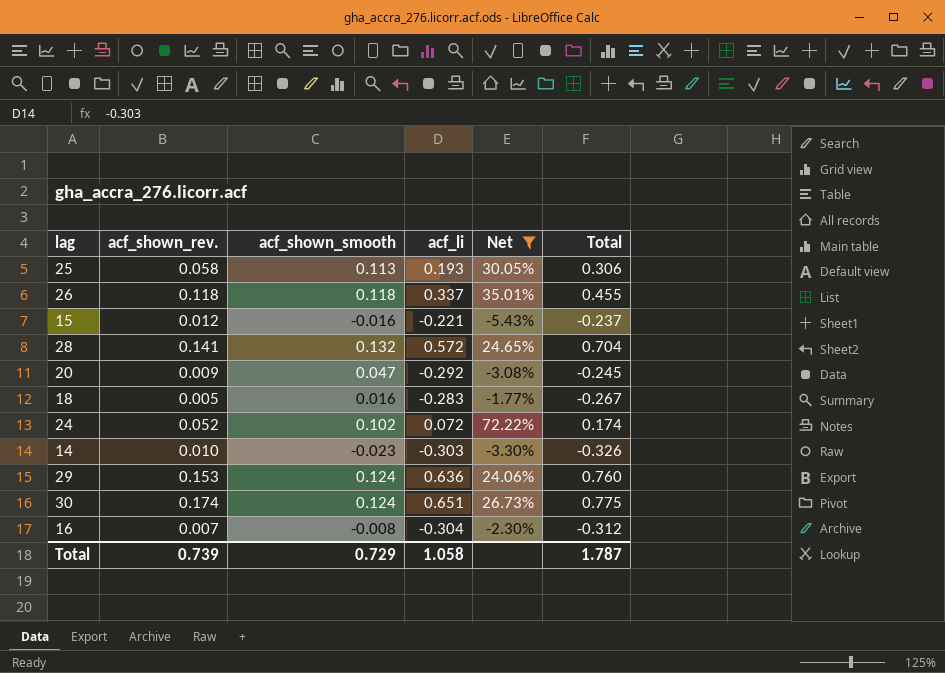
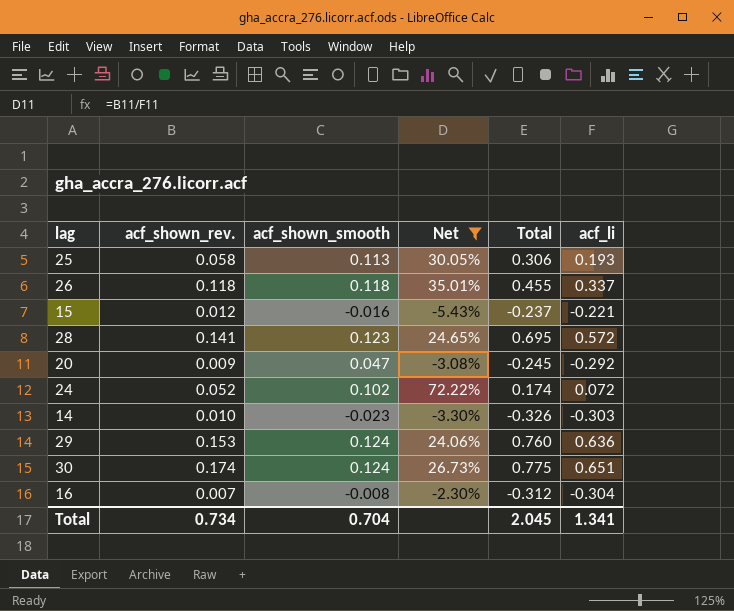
column acf_li | position: 4 -> 6
row 18: 0.005 | 0.016 | -0.283 | -1.77% | -0.267 -> none
28 | acf_shown_smooth: 0.132 -> 0.123
28 | Total: 0.704 -> 0.695
Total | acf_shown_rev.: 0.739 -> 0.734
Total | acf_shown_smooth: 0.729 -> 0.704
Total | Total: 1.787 -> 2.045
Total | acf_li: 1.058 -> 1.341

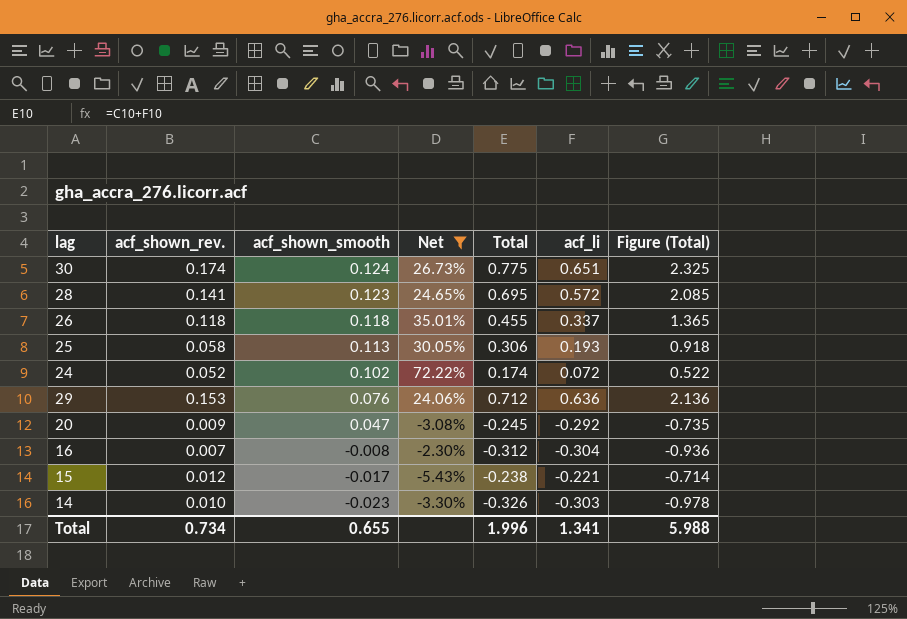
row order: none -> acf_shown_smooth descending
column Figure (Total) | formula: none -> [Total] * 3
29 | acf_shown_smooth: 0.124 -> 0.076
29 | Total: 0.760 -> 0.712
15 | acf_shown_smooth: -0.016 -> -0.017
15 | Total: -0.237 -> -0.238
Total | acf_shown_smooth: 0.704 -> 0.655
Total | Total: 2.045 -> 1.996

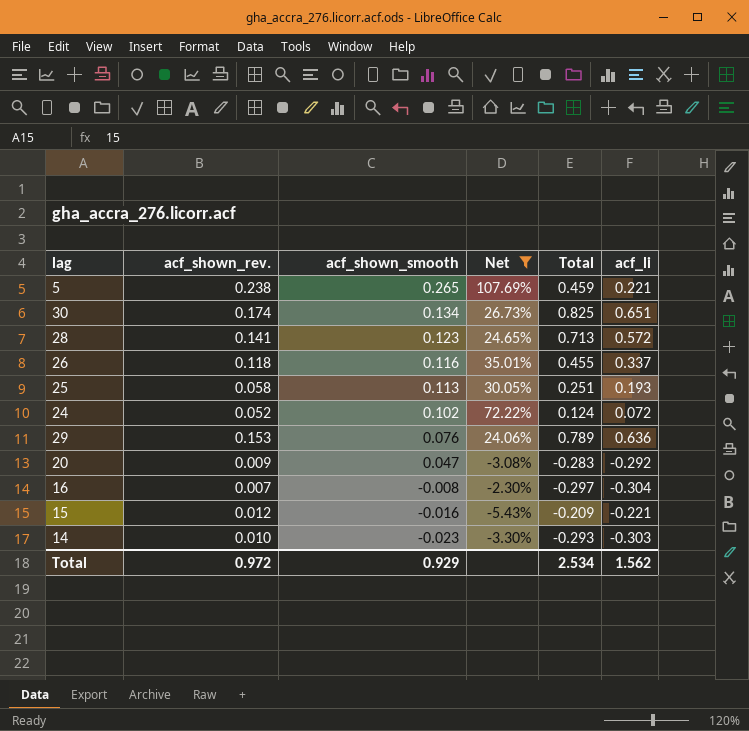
column Figure (Total) | formula: [Total] * 3 -> none
column Total | formula: [acf_shown_smooth] + [acf_li] -> [acf_shown_rev.] + [acf_li]
row 5: none -> 0.238 | 0.265 | 107.69% | 0.459 | 0.221
30 | acf_shown_smooth: 0.124 -> 0.134
26 | acf_shown_smooth: 0.118 -> 0.116
15 | acf_shown_smooth: -0.017 -> -0.016
Total | acf_shown_rev.: 0.734 -> 0.972
Total | acf_shown_smooth: 0.655 -> 0.929
Total | Total: 1.996 -> 2.534
Total | acf_li: 1.341 -> 1.562

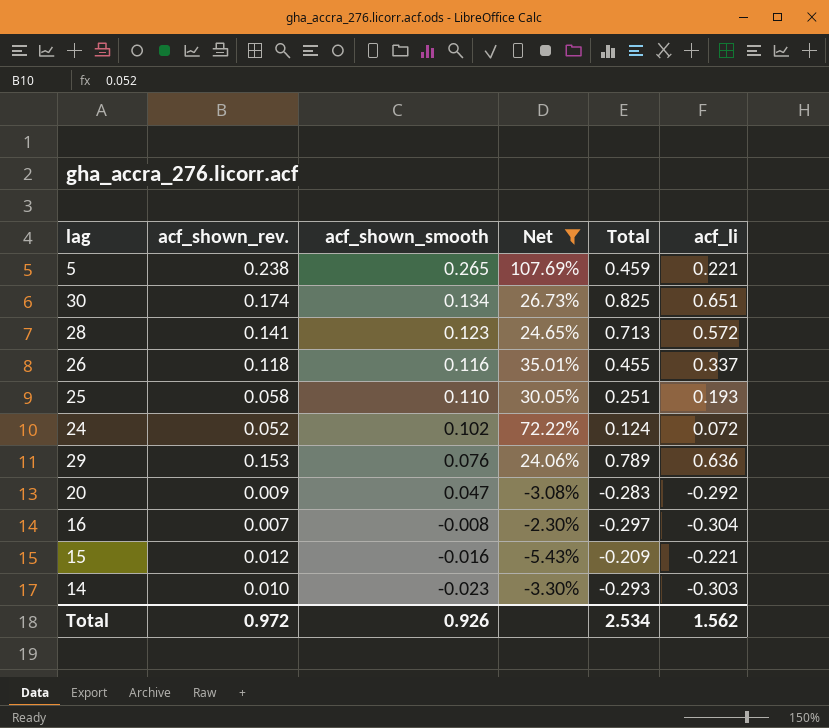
25 | acf_shown_smooth: 0.113 -> 0.110
Total | acf_shown_smooth: 0.929 -> 0.926

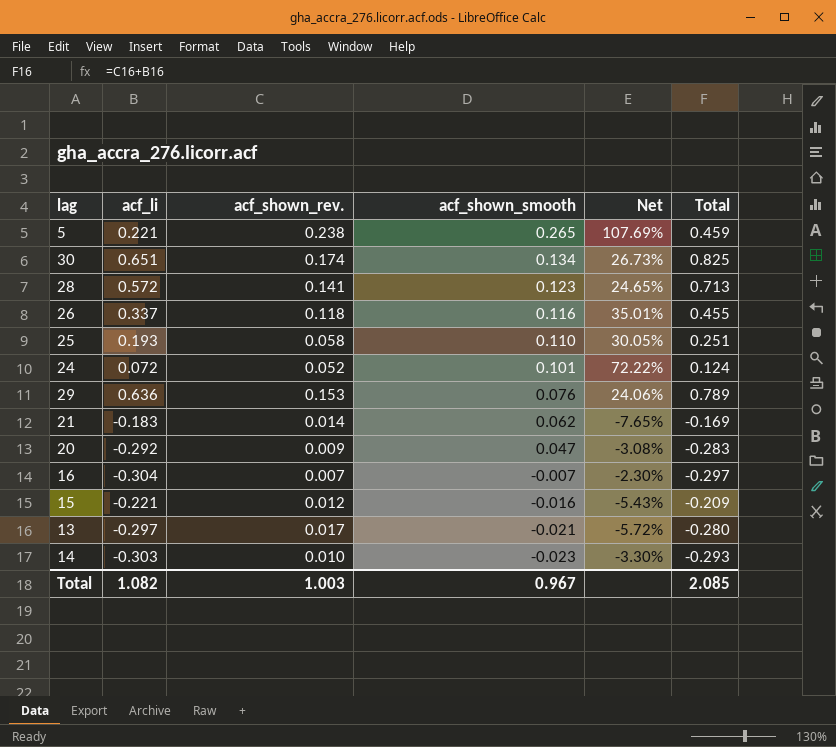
filter: Net >= -5.43% -> none
column acf_li | position: 6 -> 2
24 | acf_shown_smooth: 0.102 -> 0.101
16 | acf_shown_smooth: -0.008 -> -0.007
Total | acf_li: 1.562 -> 1.082
Total | acf_shown_rev.: 0.972 -> 1.003
Total | acf_shown_smooth: 0.926 -> 0.967
Total | Total: 2.534 -> 2.085

